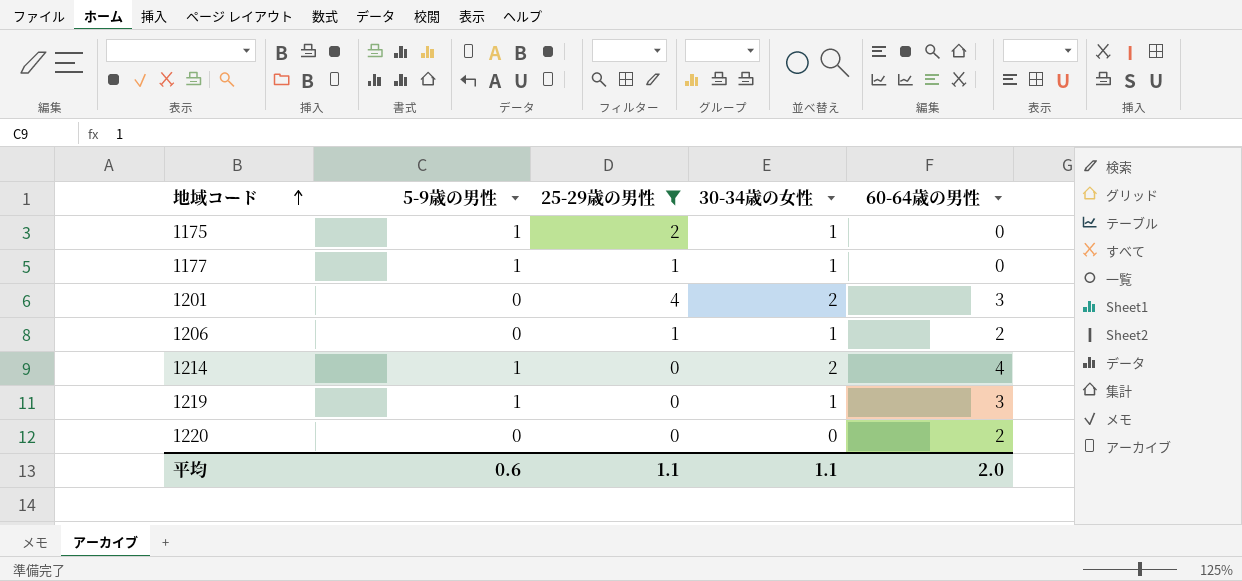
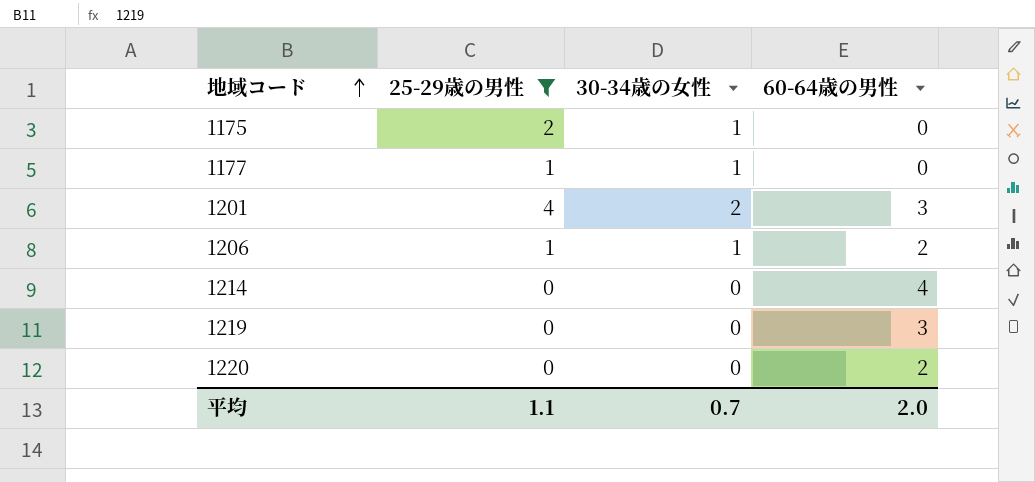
column 5-9歳の男性 | position: 2 -> none
1214 | 30-34歳の女性: 2 -> 0
1219 | 30-34歳の女性: 1 -> 0
平均 | 30-34歳の女性: 1.1 -> 0.7

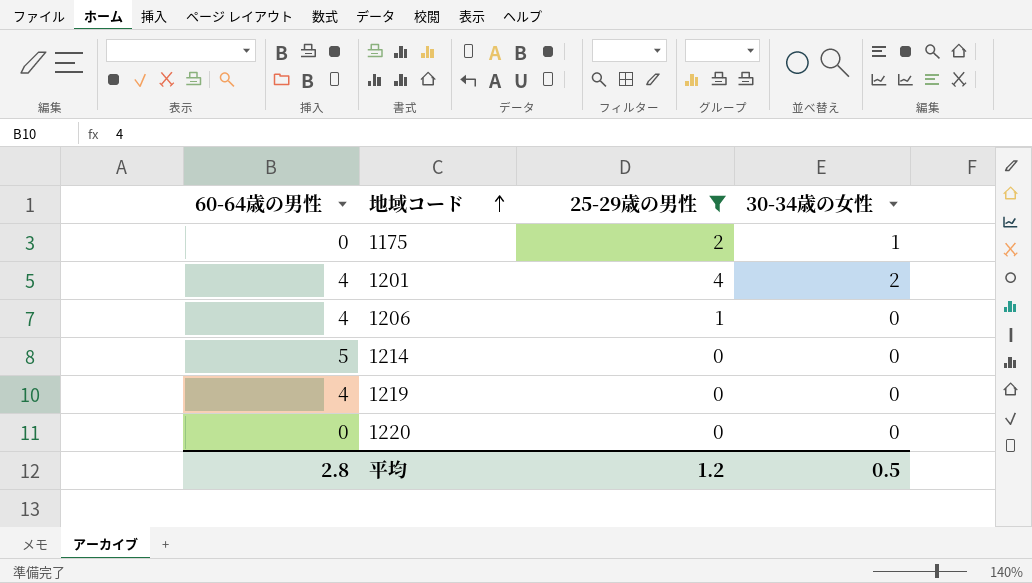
column 60-64歳の男性 | position: 4 -> 1
row 1177: 1 | 1 | 0 -> none
1201 | 60-64歳の男性: 3 -> 4
1206 | 60-64歳の男性: 2 -> 4
1206 | 30-34歳の女性: 1 -> 0
1214 | 60-64歳の男性: 4 -> 5
1219 | 60-64歳の男性: 3 -> 4
1220 | 60-64歳の男性: 2 -> 0
平均 | 60-64歳の男性: 2.0 -> 2.8
平均 | 25-29歳の男性: 1.1 -> 1.2
平均 | 30-34歳の女性: 0.7 -> 0.5

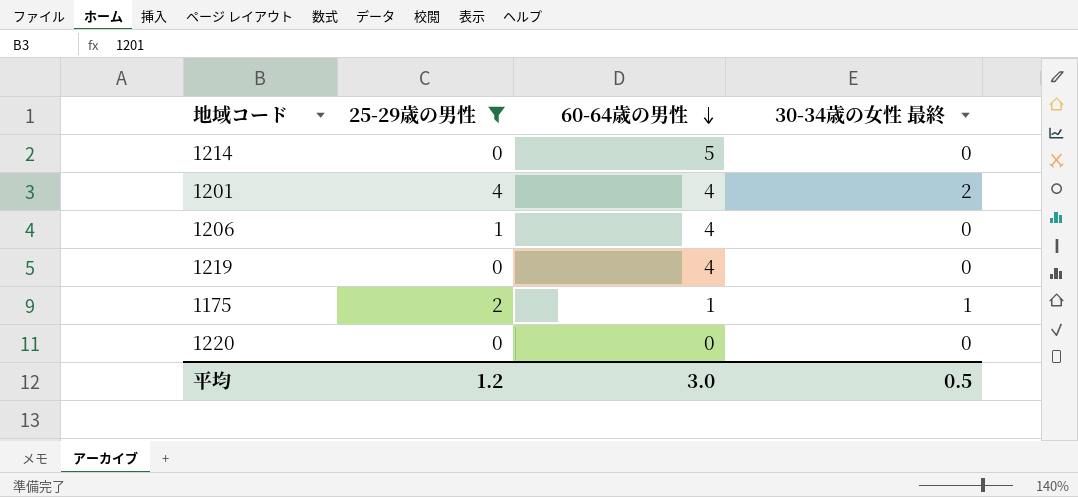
row order: 地域コード ascending -> 60-64歳の男性 descending
column 60-64歳の男性 | position: 1 -> 3
column name: 30-34歳の女性 -> 30-34歳の女性 最終
1175 | 60-64歳の男性: 0 -> 1
平均 | 60-64歳の男性: 2.8 -> 3.0

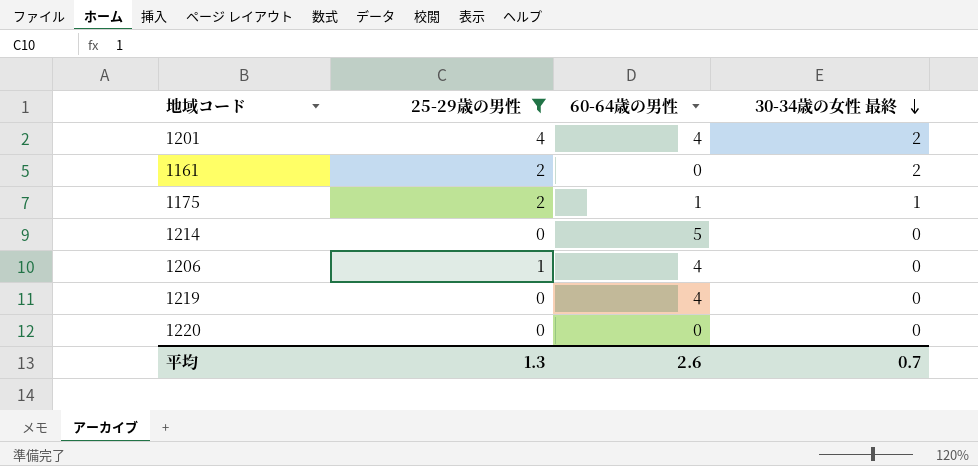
row order: 60-64歳の男性 descending -> 30-34歳の女性 最終 descending
row 1161: none -> 2 | 0 | 2
平均 | 25-29歳の男性: 1.2 -> 1.3
平均 | 60-64歳の男性: 3.0 -> 2.6
平均 | 30-34歳の女性 最終: 0.5 -> 0.7

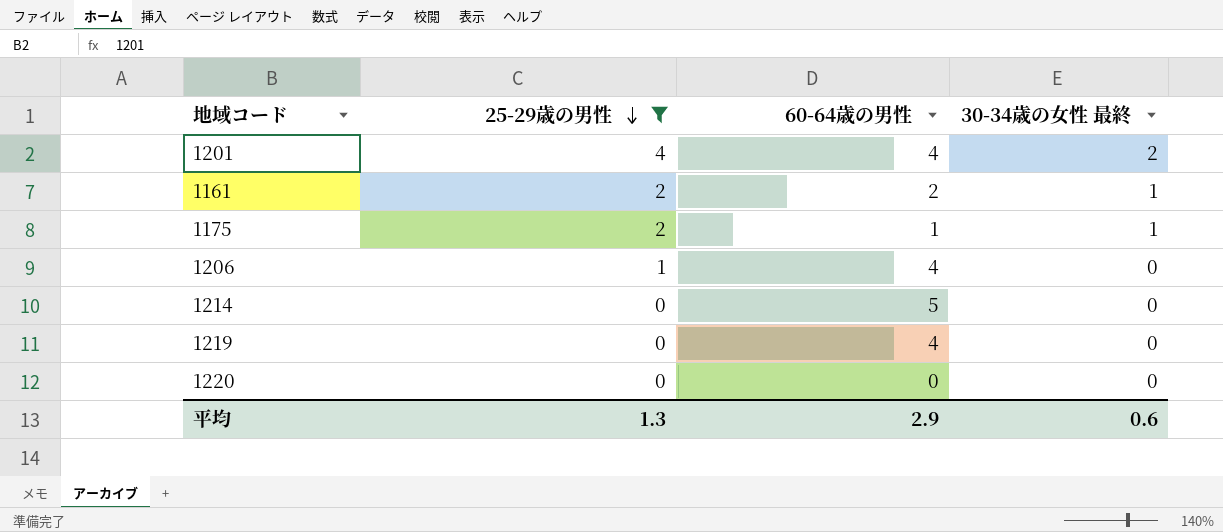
row order: 30-34歳の女性 最終 descending -> 25-29歳の男性 descending
1161 | 60-64歳の男性: 0 -> 2
1161 | 30-34歳の女性 最終: 2 -> 1
平均 | 60-64歳の男性: 2.6 -> 2.9
平均 | 30-34歳の女性 最終: 0.7 -> 0.6

